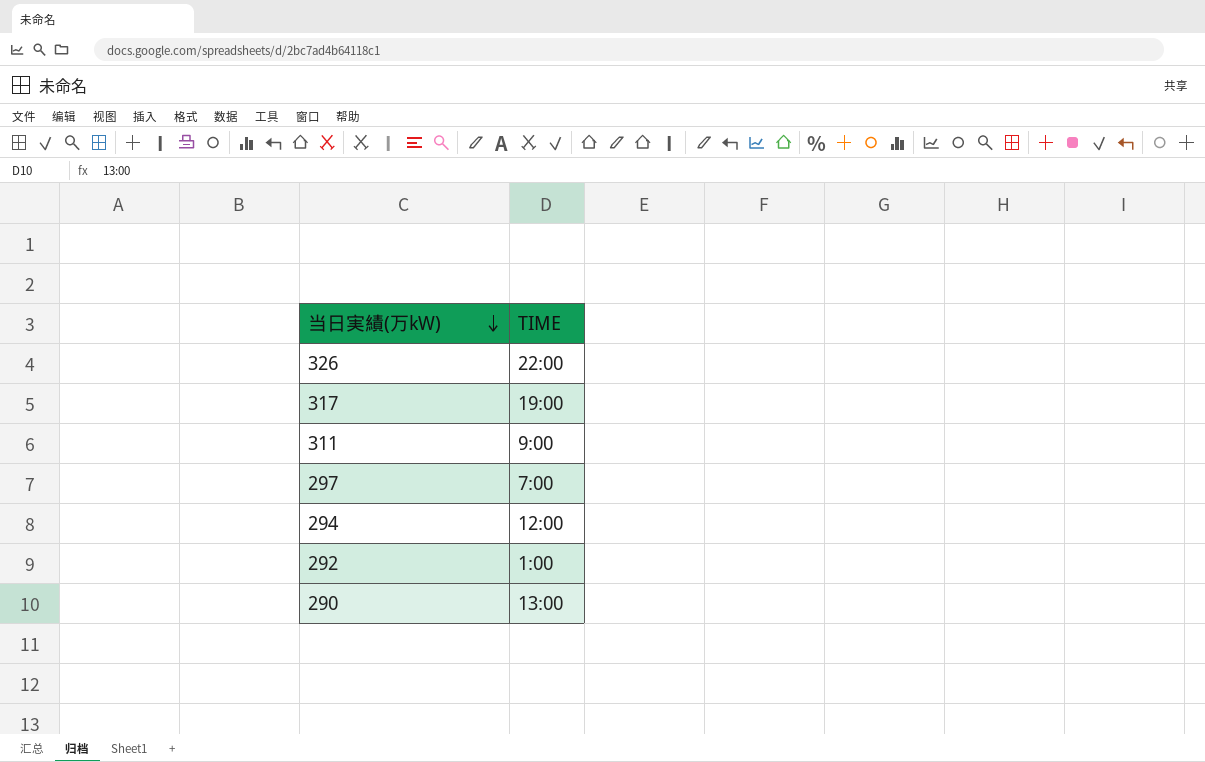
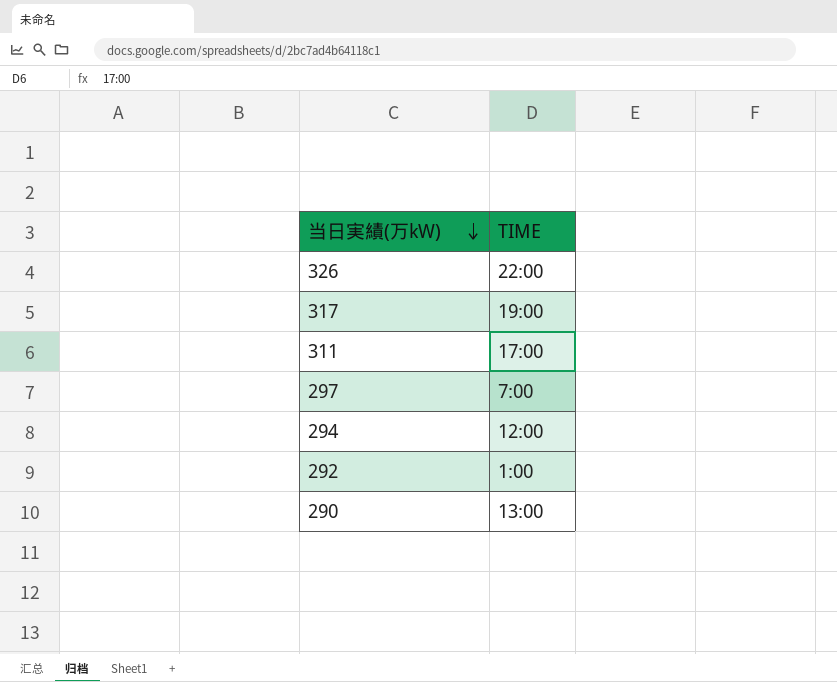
311 | TIME: 9:00 -> 17:00

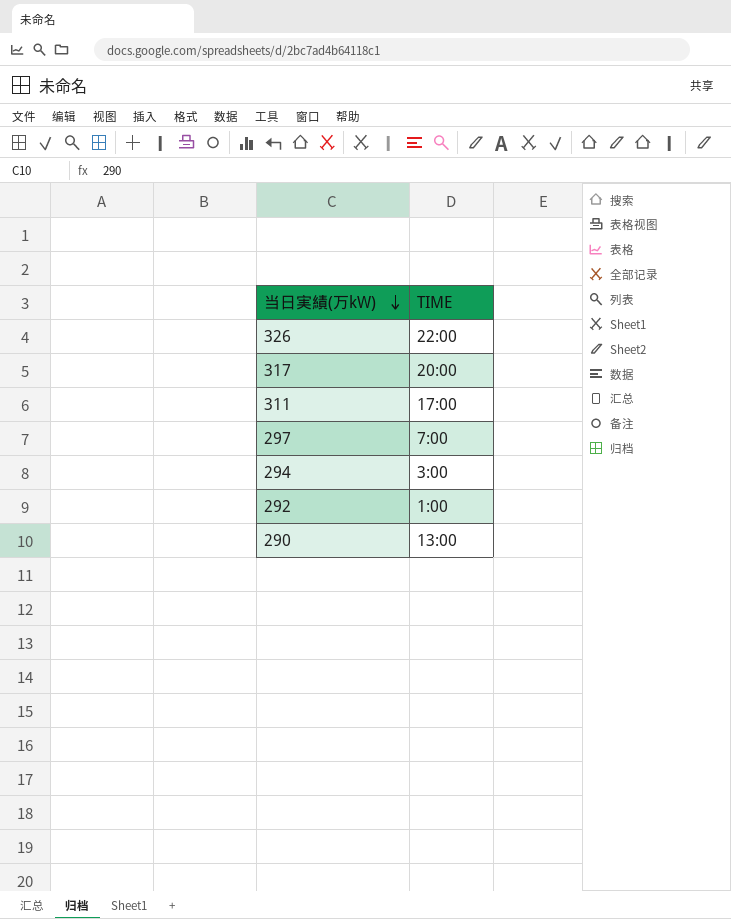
317 | TIME: 19:00 -> 20:00
294 | TIME: 12:00 -> 3:00

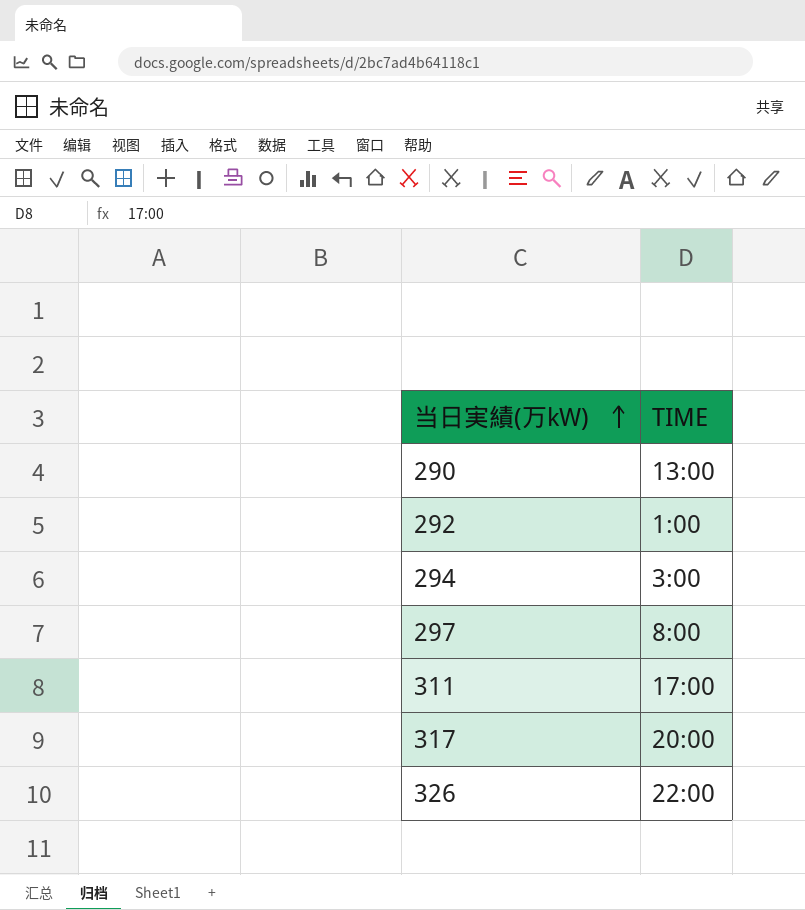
row order: 当日実績(万kW) descending -> 当日実績(万kW) ascending
297 | TIME: 7:00 -> 8:00

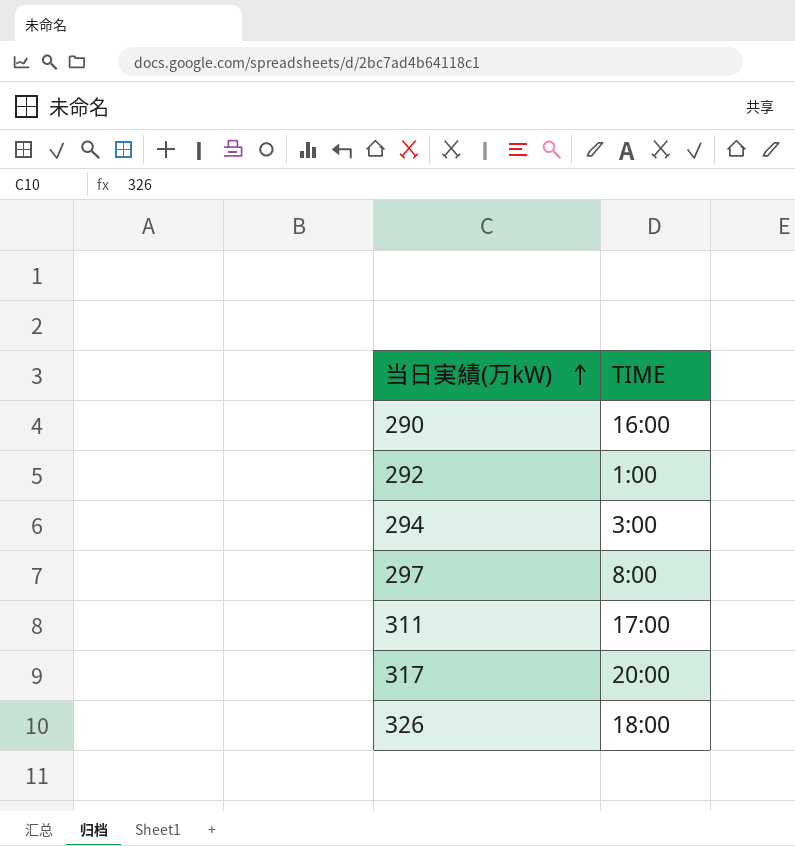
290 | TIME: 13:00 -> 16:00
326 | TIME: 22:00 -> 18:00

